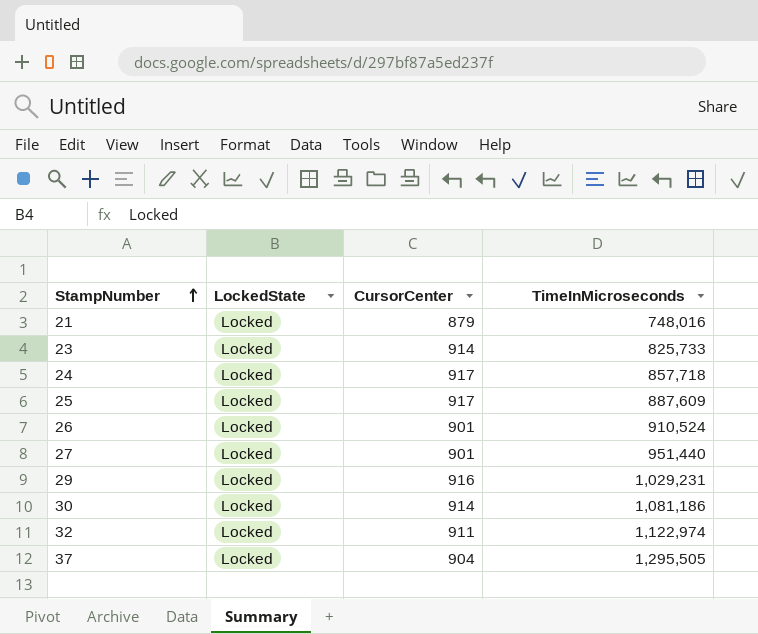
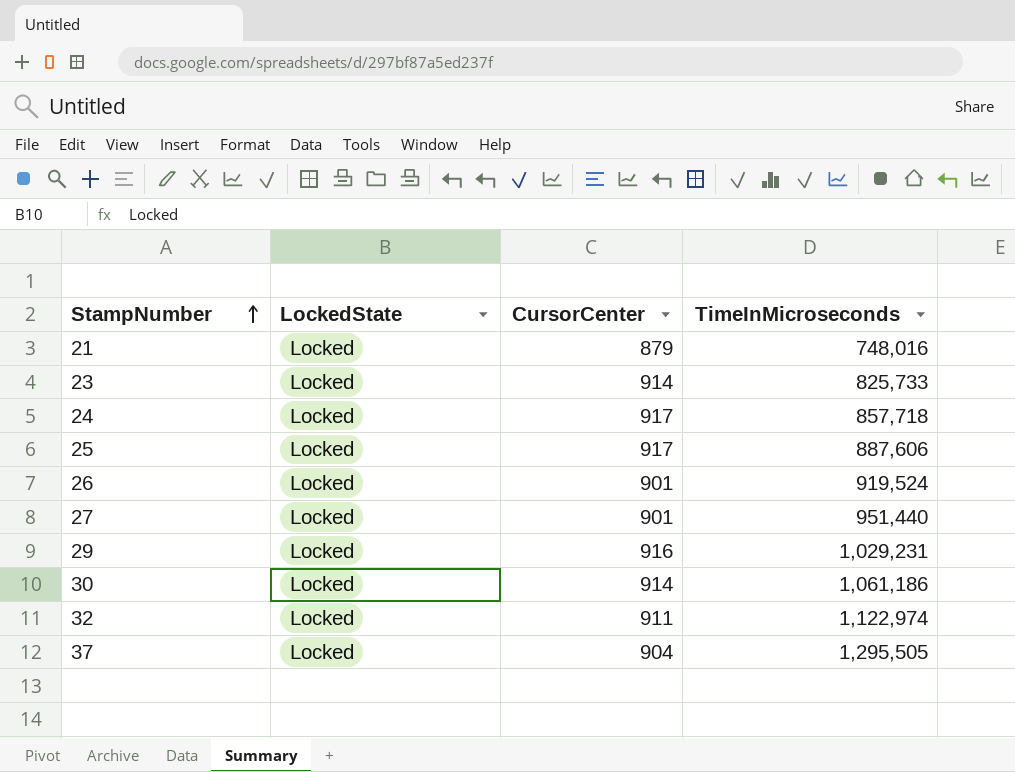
25 | TimeInMicroseconds: 887,609 -> 887,606
26 | TimeInMicroseconds: 910,524 -> 919,524
30 | TimeInMicroseconds: 1,081,186 -> 1,061,186

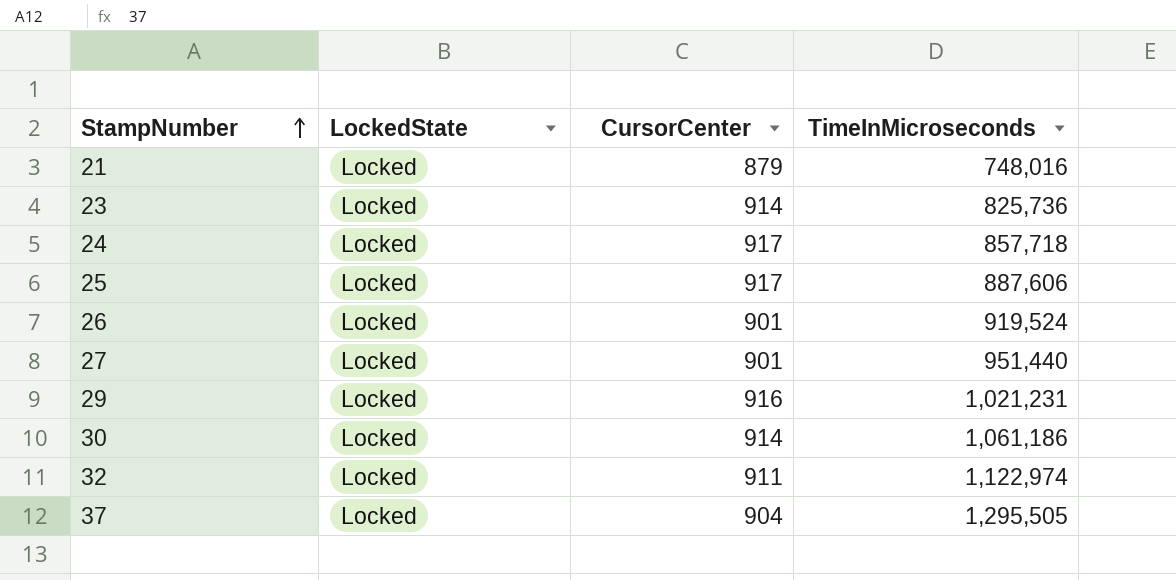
23 | TimeInMicroseconds: 825,733 -> 825,736
29 | TimeInMicroseconds: 1,029,231 -> 1,021,231

